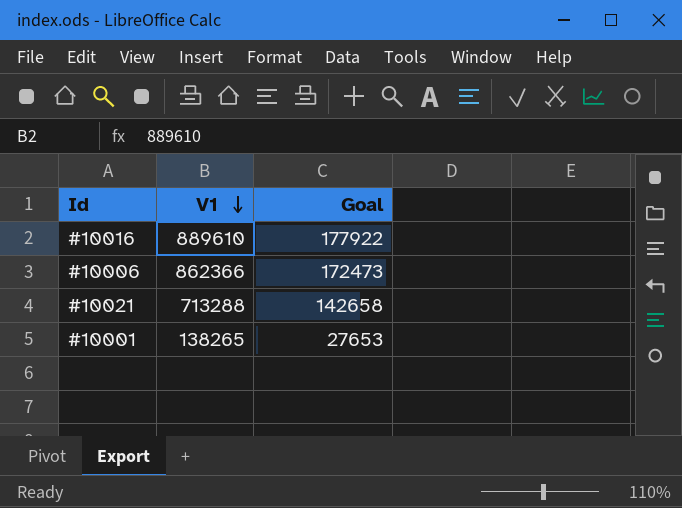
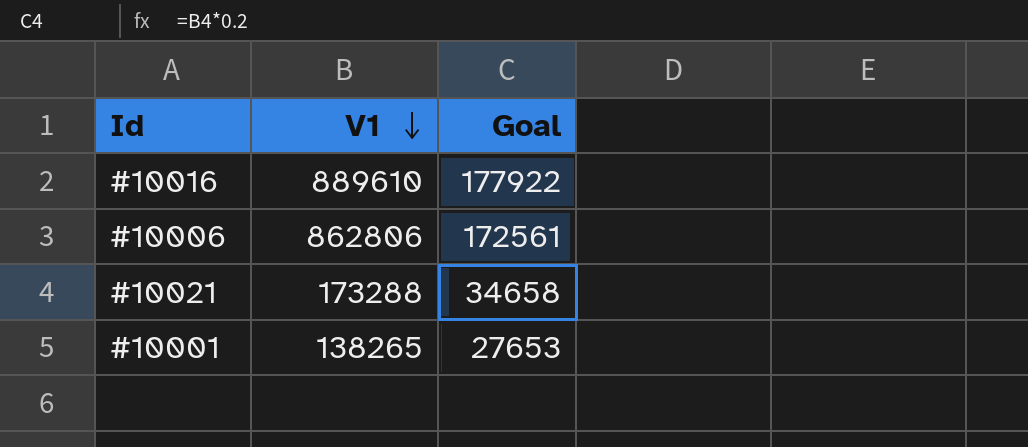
#10006 | V1: 862366 -> 862806
#10006 | Goal: 172473 -> 172561
#10021 | V1: 713288 -> 173288
#10021 | Goal: 142658 -> 34658

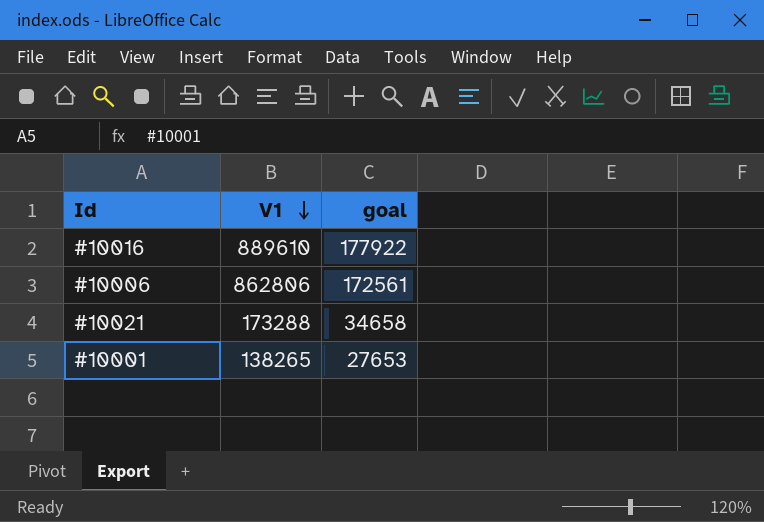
column name: Goal -> goal

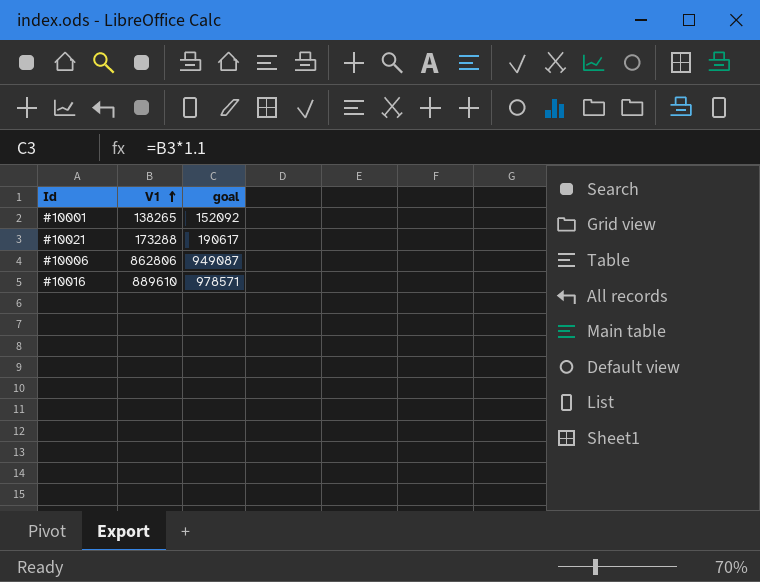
row order: V1 descending -> V1 ascending
column goal | formula: [V1] * 0.2 -> [V1] * 1.1

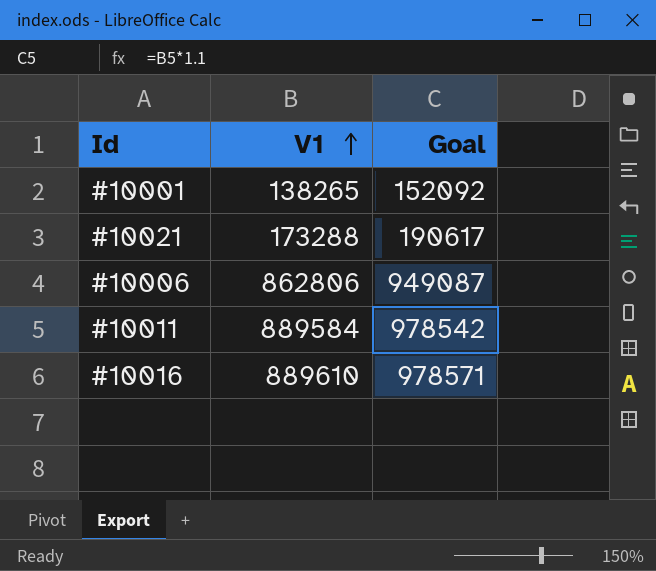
column name: goal -> Goal
row #10011: none -> 889584 | 978542

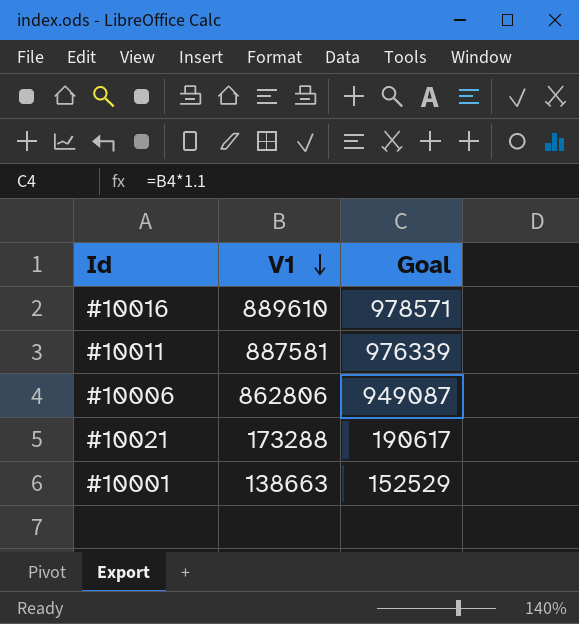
row order: V1 ascending -> V1 descending
#10011 | V1: 889584 -> 887581
#10011 | Goal: 978542 -> 976339
#10001 | V1: 138265 -> 138663
#10001 | Goal: 152092 -> 152529

